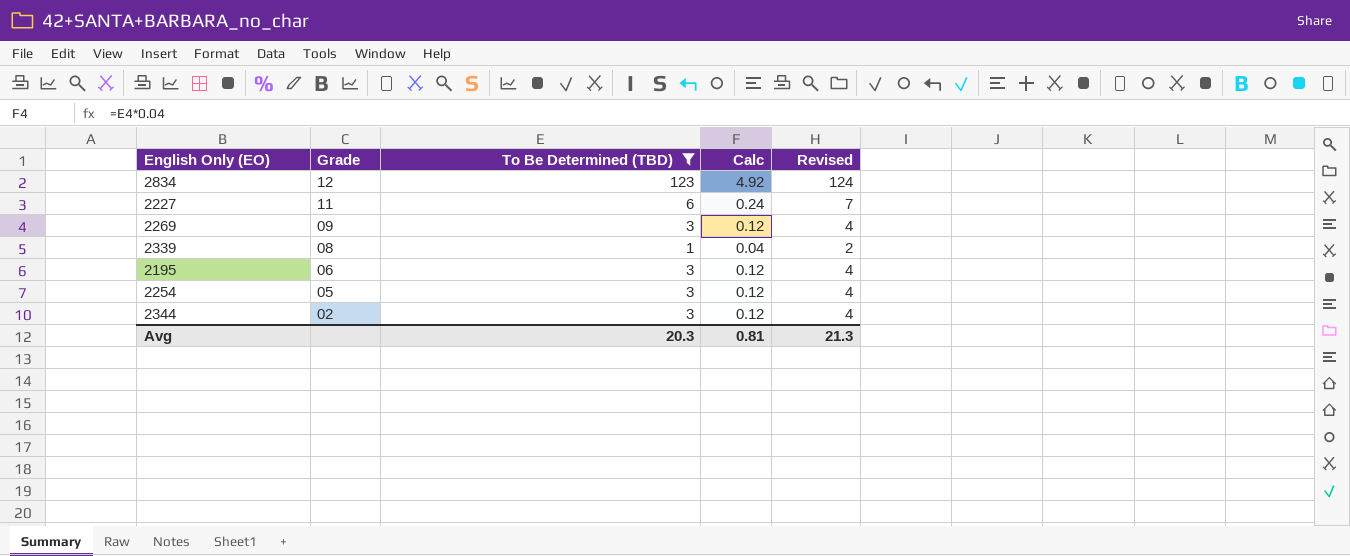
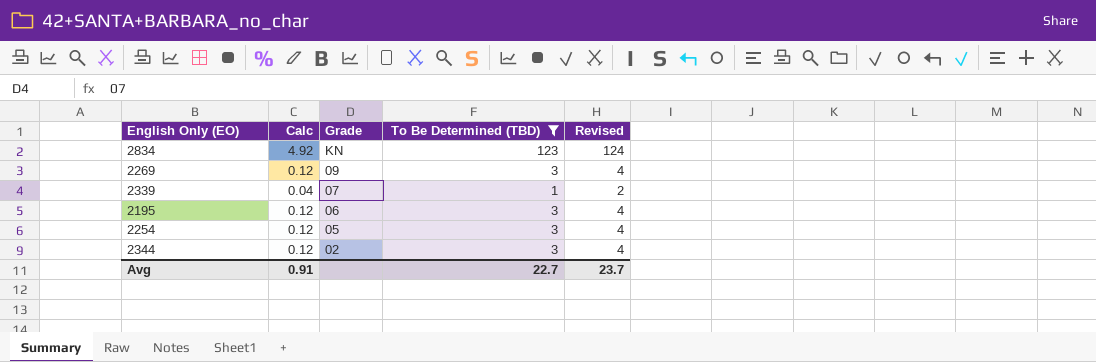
column Calc | position: 4 -> 2
row 2227: 11 | 6 | 0.24 | 7 -> none
2834 | Grade: 12 -> KN
2339 | Grade: 08 -> 07
Avg | Calc: 0.81 -> 0.91
Avg | To Be Determined (TBD): 20.3 -> 22.7
Avg | Revised: 21.3 -> 23.7

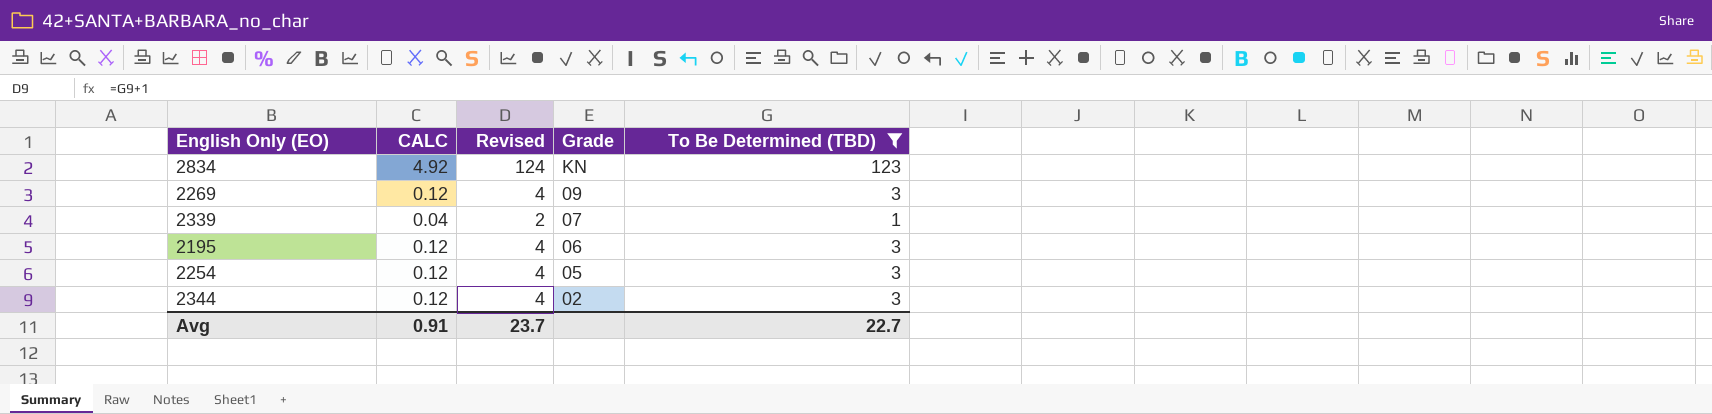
column name: Calc -> CALC
column Revised | position: 5 -> 3

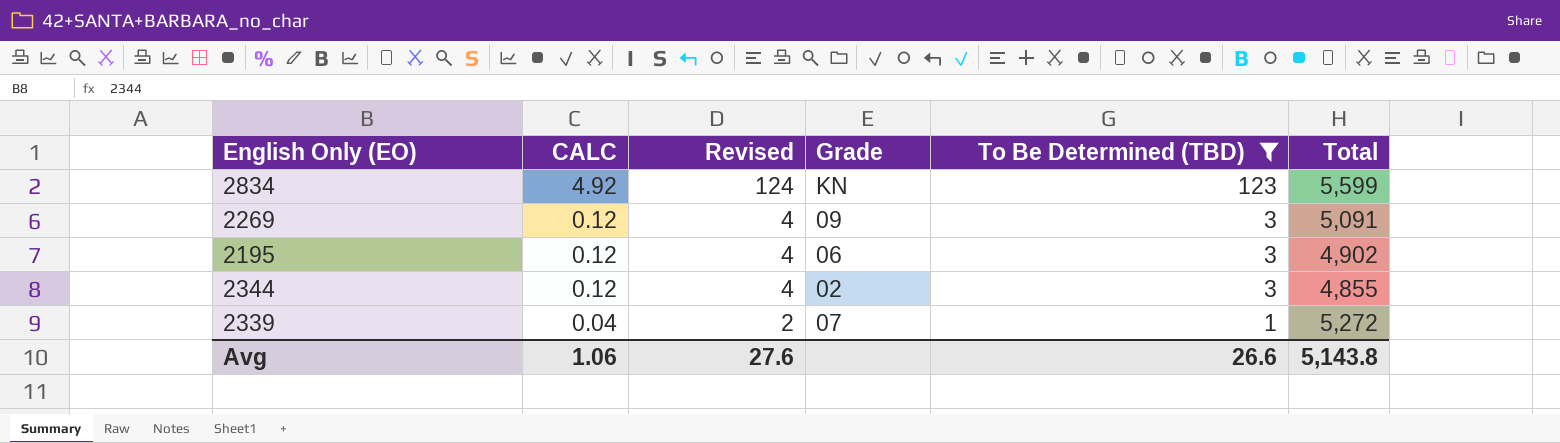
row order: Grade descending -> CALC descending
column Total | position: none -> 6
row 2254: 0.12 | 4 | 05 | 3 -> none
Avg | CALC: 0.91 -> 1.06
Avg | Revised: 23.7 -> 27.6
Avg | To Be Determined (TBD): 22.7 -> 26.6

